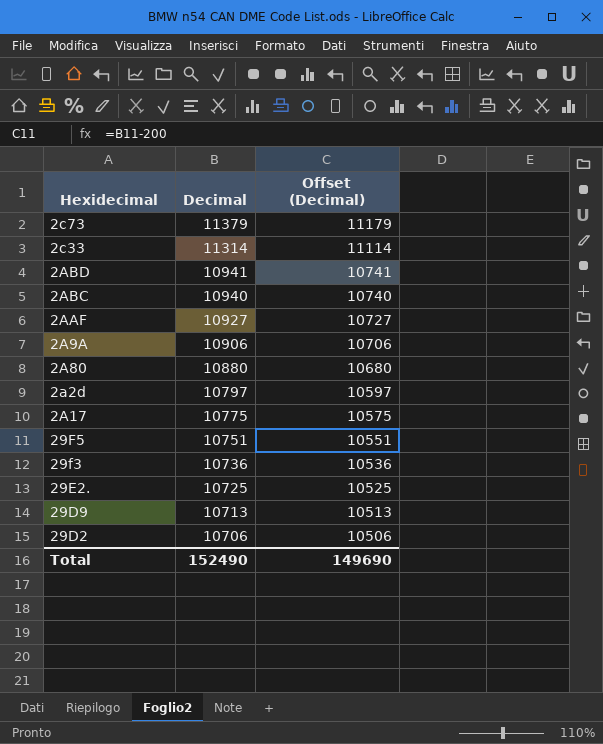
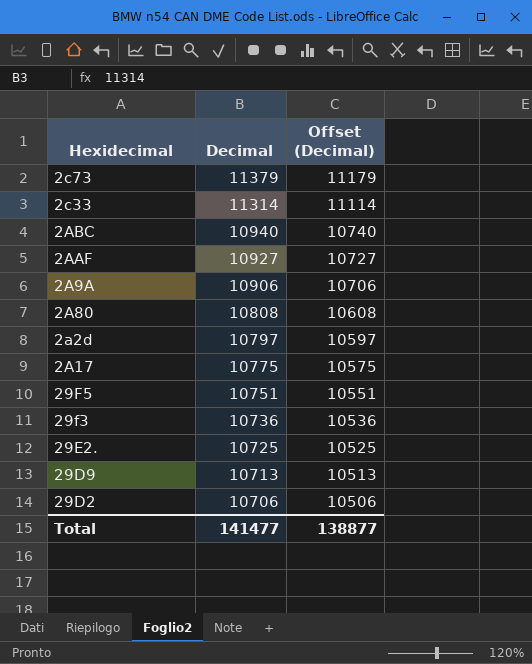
row 2ABD: 10941 | 10741 -> none
2A80 | Decimal: 10880 -> 10808
2A80 | Offset (Decimal): 10680 -> 10608
Total | Decimal: 152490 -> 141477
Total | Offset (Decimal): 149690 -> 138877

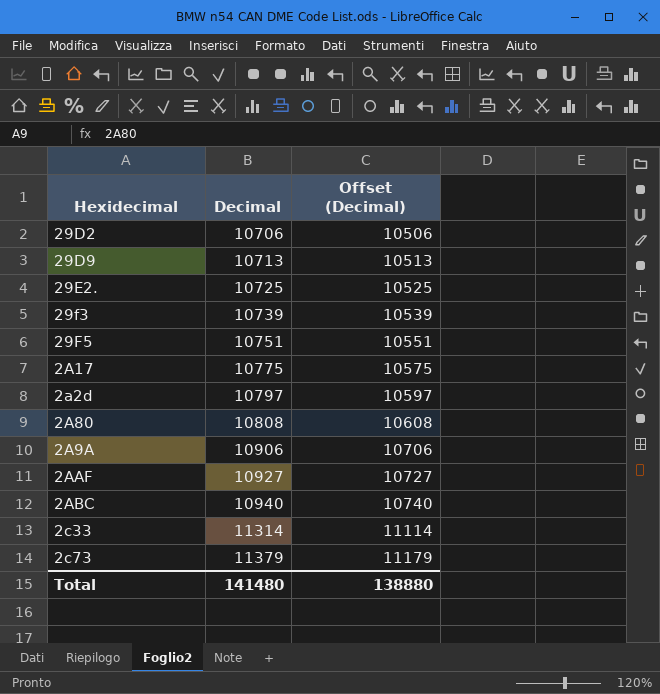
row order: Decimal descending -> Decimal ascending
29f3 | Decimal: 10736 -> 10739
29f3 | Offset (Decimal): 10536 -> 10539
Total | Decimal: 141477 -> 141480
Total | Offset (Decimal): 138877 -> 138880

